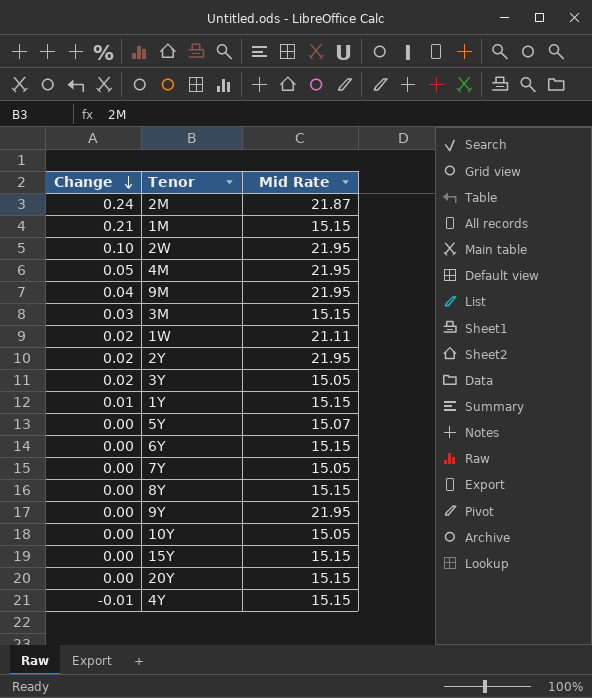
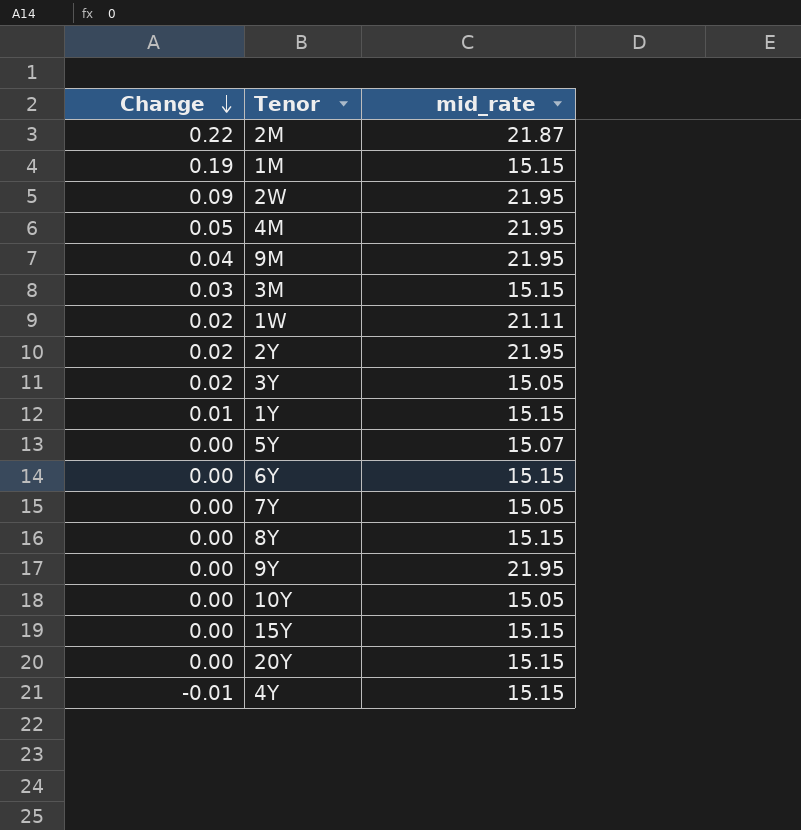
column name: Mid Rate -> mid_rate
2M | Change: 0.24 -> 0.22
1M | Change: 0.21 -> 0.19
2W | Change: 0.10 -> 0.09

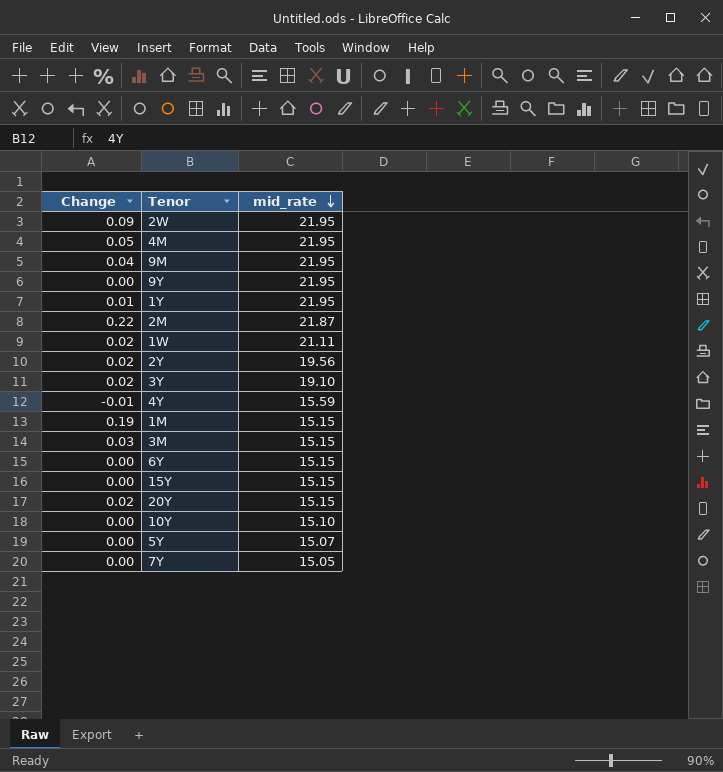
row order: Change descending -> mid_rate descending
row 8Y: 0.00 | 15.15 -> none
1Y | mid_rate: 15.15 -> 21.95
2Y | mid_rate: 21.95 -> 19.56
3Y | mid_rate: 15.05 -> 19.10
4Y | mid_rate: 15.15 -> 15.59
20Y | Change: 0.00 -> 0.02
10Y | mid_rate: 15.05 -> 15.10

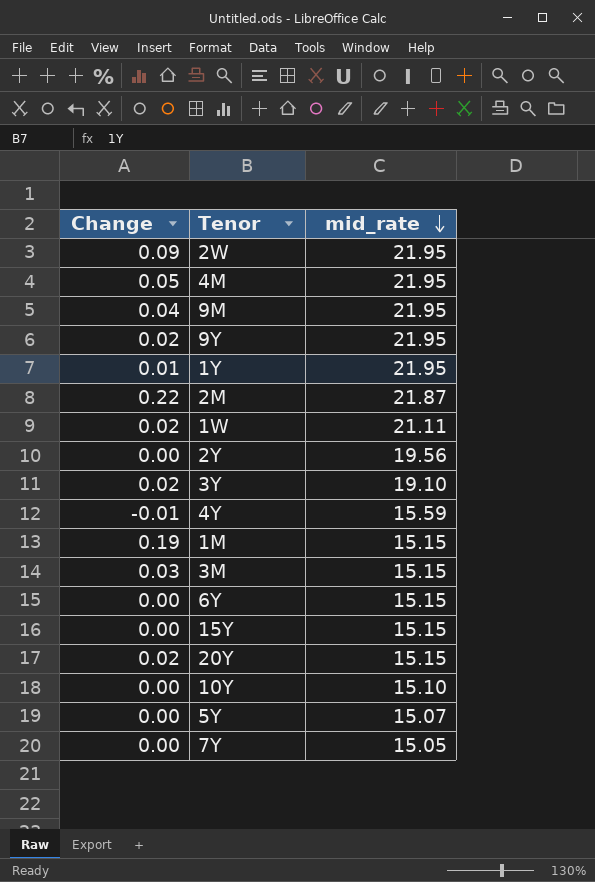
9Y | Change: 0.00 -> 0.02
2Y | Change: 0.02 -> 0.00

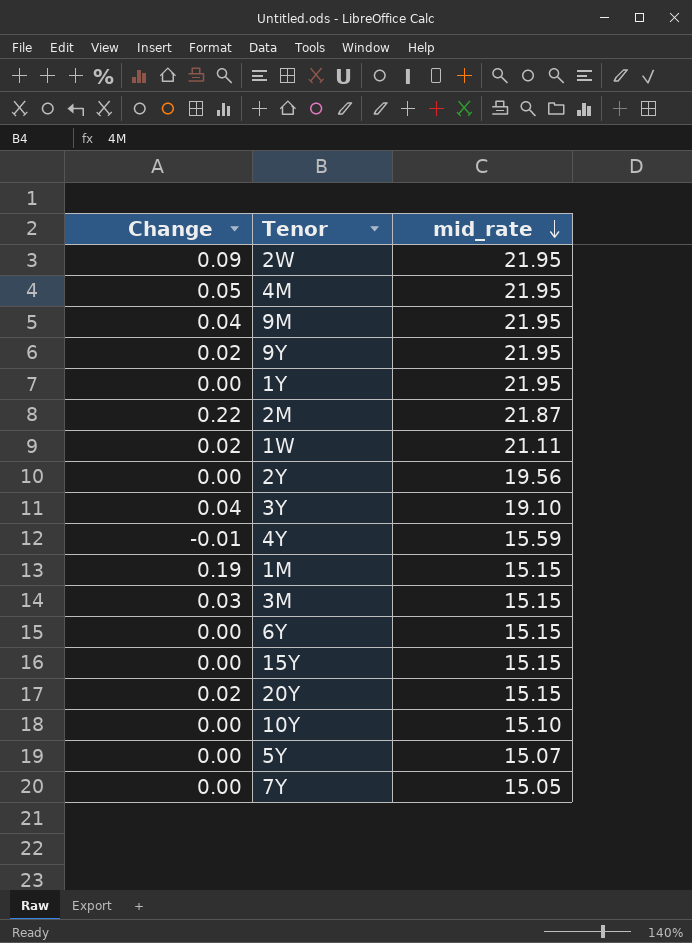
1Y | Change: 0.01 -> 0.00
3Y | Change: 0.02 -> 0.04

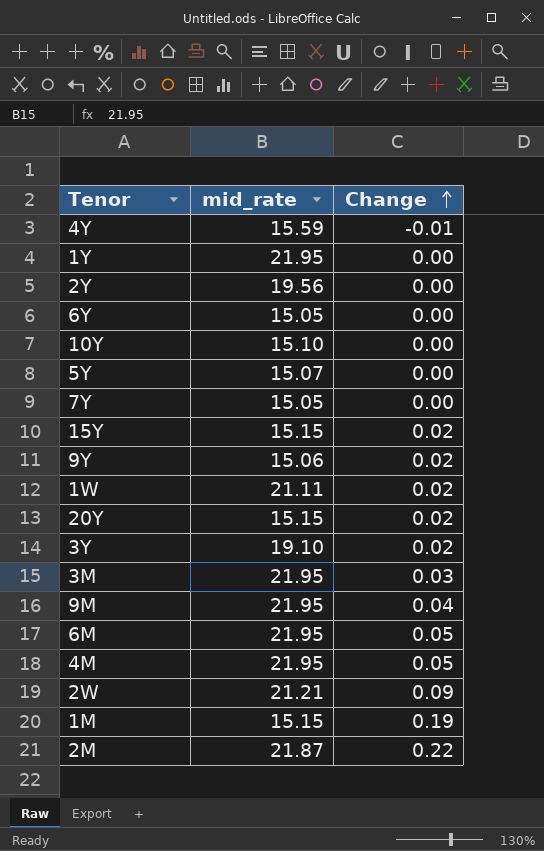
row order: mid_rate descending -> Change ascending
column Change | position: 1 -> 3
6Y | mid_rate: 15.15 -> 15.05
15Y | Change: 0.00 -> 0.02
9Y | mid_rate: 21.95 -> 15.06
3Y | Change: 0.04 -> 0.02
3M | mid_rate: 15.15 -> 21.95
row 6M: none -> 21.95 | 0.05
2W | mid_rate: 21.95 -> 21.21

